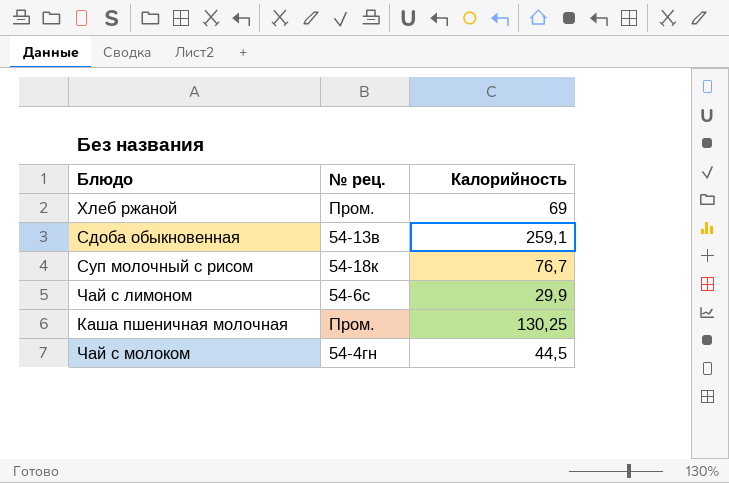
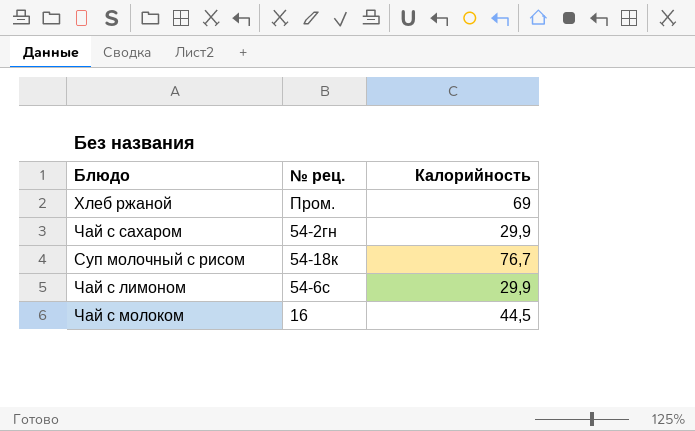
row Сдоба обыкновенная: 54-13в | 259,1 -> none
row Каша пшеничная молочная: Пром. | 130,25 -> none
row Чай с сахаром: none -> 54-2гн | 29,9
Чай с молоком | № рец.: 54-4гн -> 16

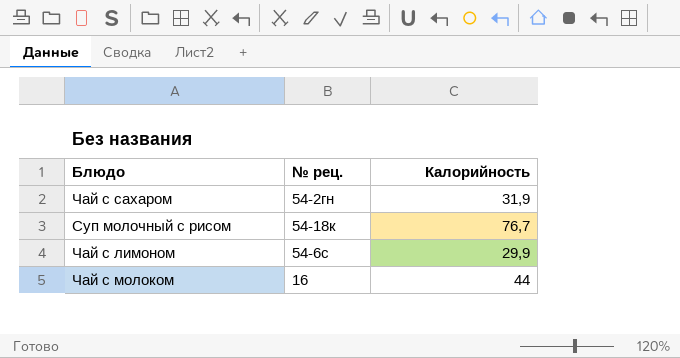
row Хлеб ржаной: Пром. | 69 -> none
Чай с сахаром | Калорийность: 29,9 -> 31,9
Чай с молоком | Калорийность: 44,5 -> 44

